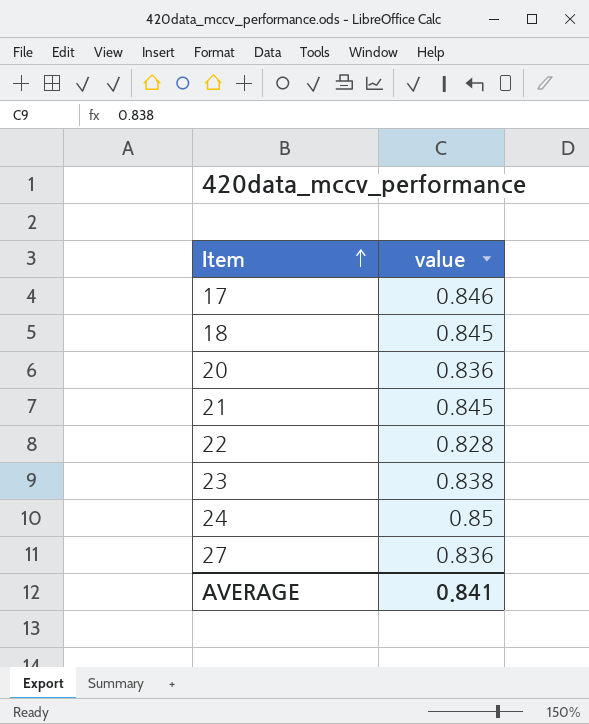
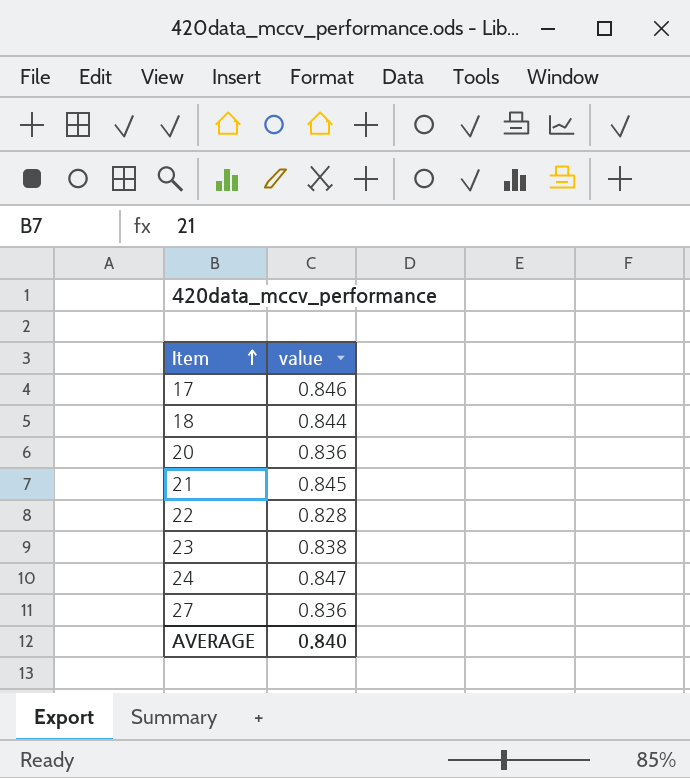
18 | value: 0.845 -> 0.844
24 | value: 0.85 -> 0.847
AVERAGE | value: 0.841 -> 0.840

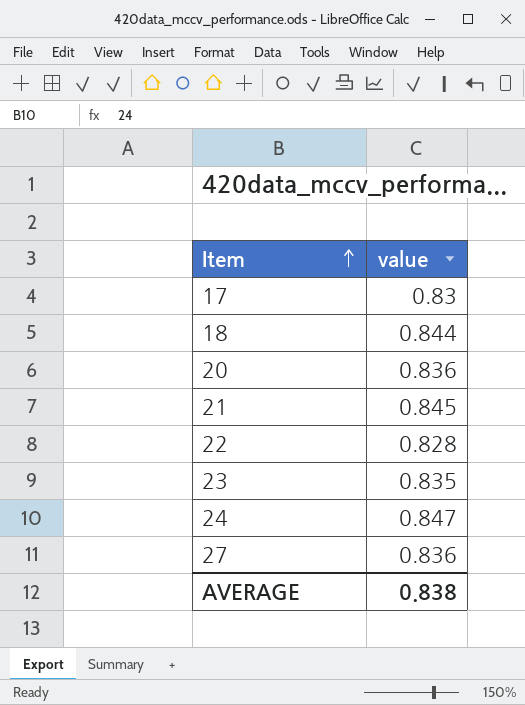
17 | value: 0.846 -> 0.83
23 | value: 0.838 -> 0.835
AVERAGE | value: 0.840 -> 0.838

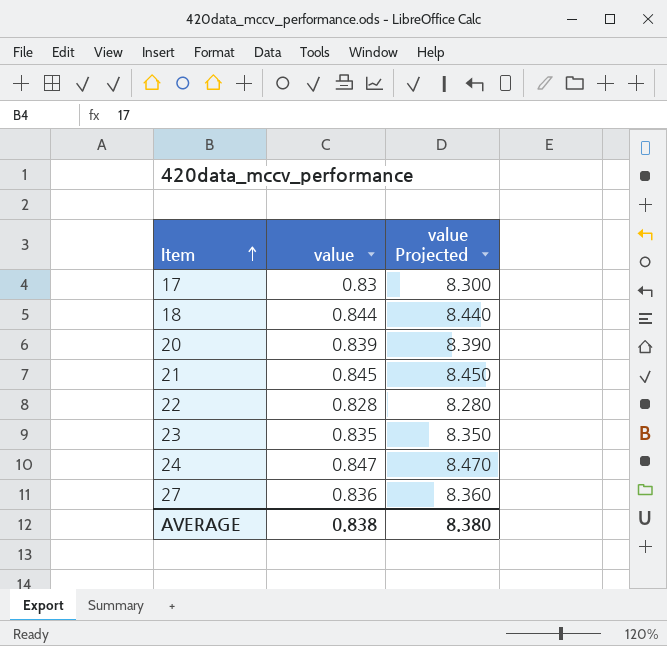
column value Projected | formula: none -> [value] * 10
20 | value: 0.836 -> 0.839

